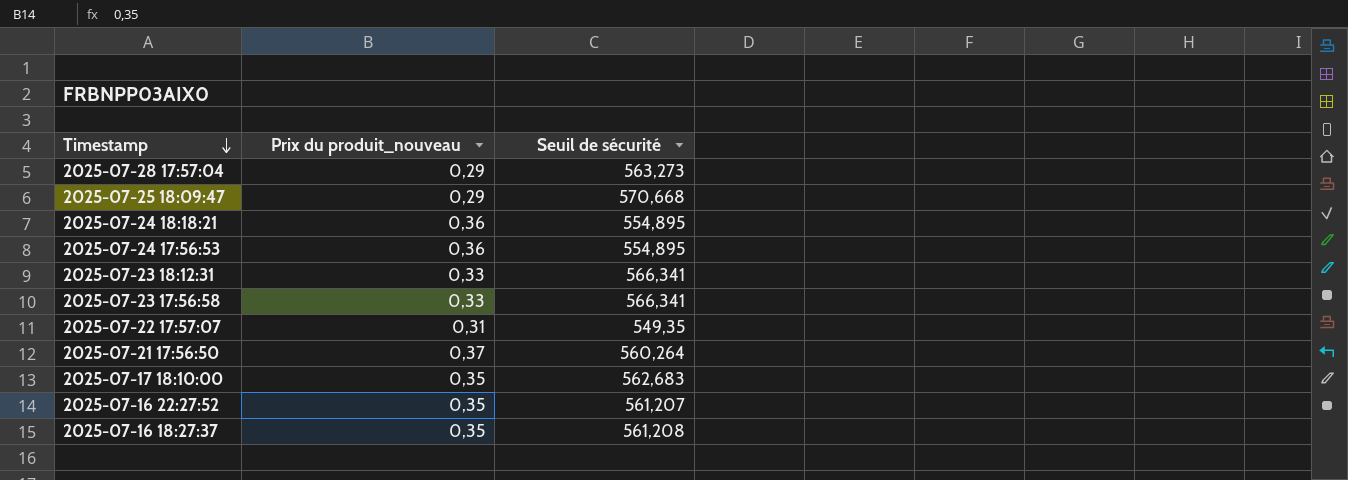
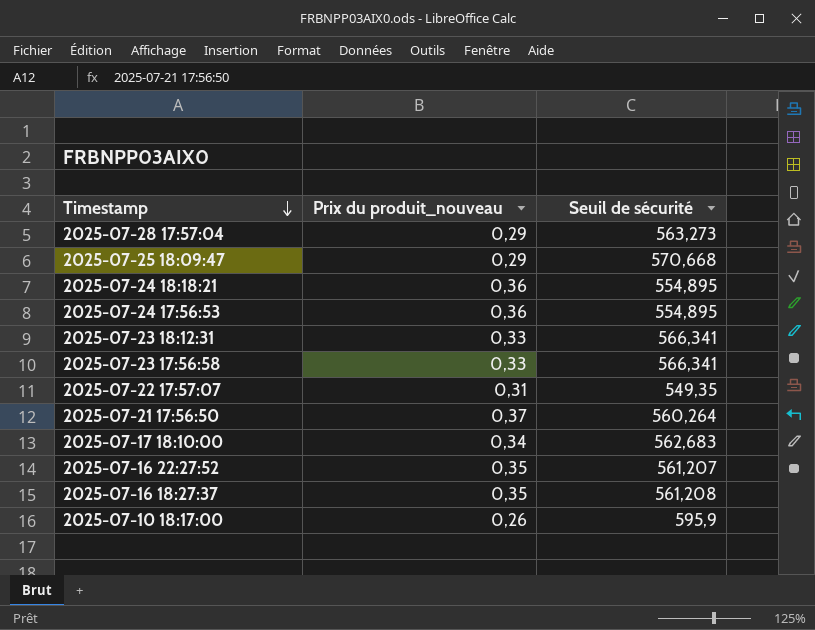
2025-07-17 18:10:00 | Prix du produit_nouveau: 0,35 -> 0,34
row 2025-07-10 18:17:00: none -> 0,26 | 595,9

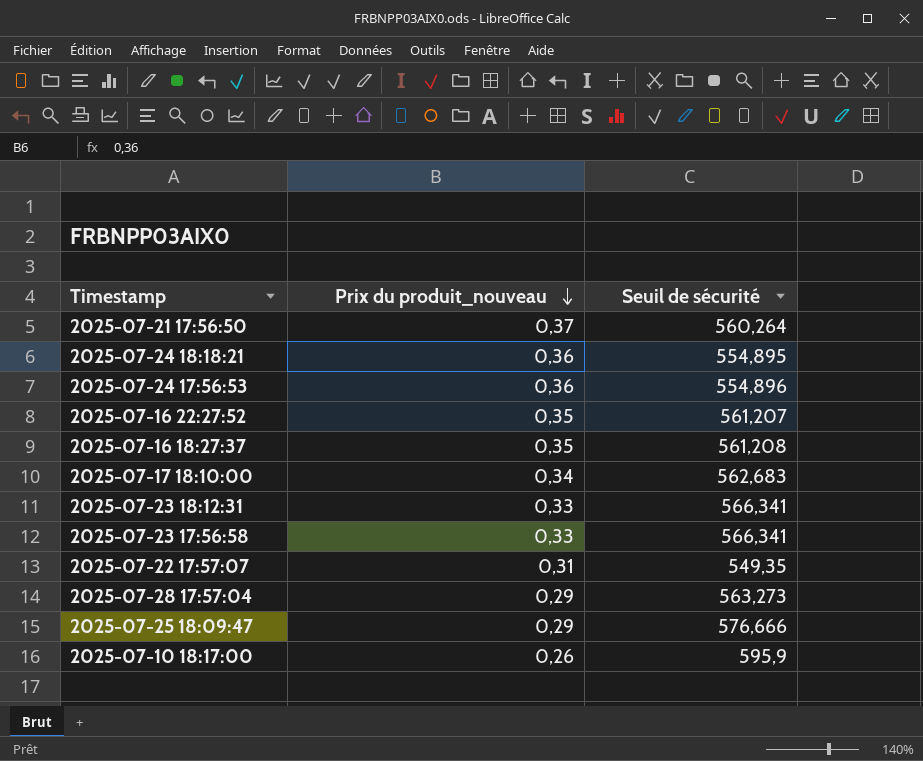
row order: Timestamp descending -> Prix du produit_nouveau descending
2025-07-24 17:56:53 | Seuil de sécurité: 554,895 -> 554,896
2025-07-25 18:09:47 | Seuil de sécurité: 570,668 -> 576,666

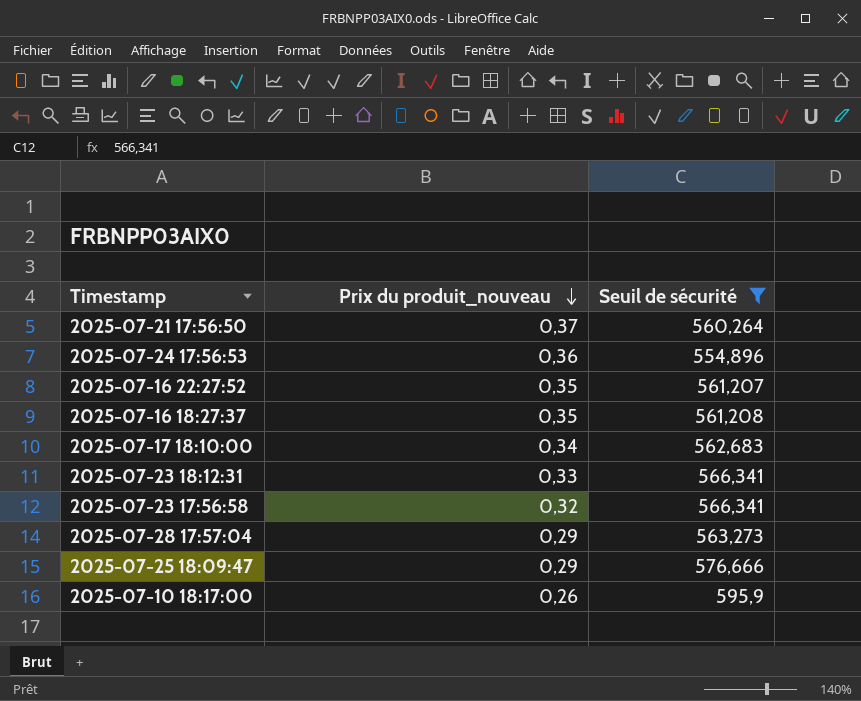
filter: none -> Seuil de sécurité >= 554,896
2025-07-23 17:56:58 | Prix du produit_nouveau: 0,33 -> 0,32

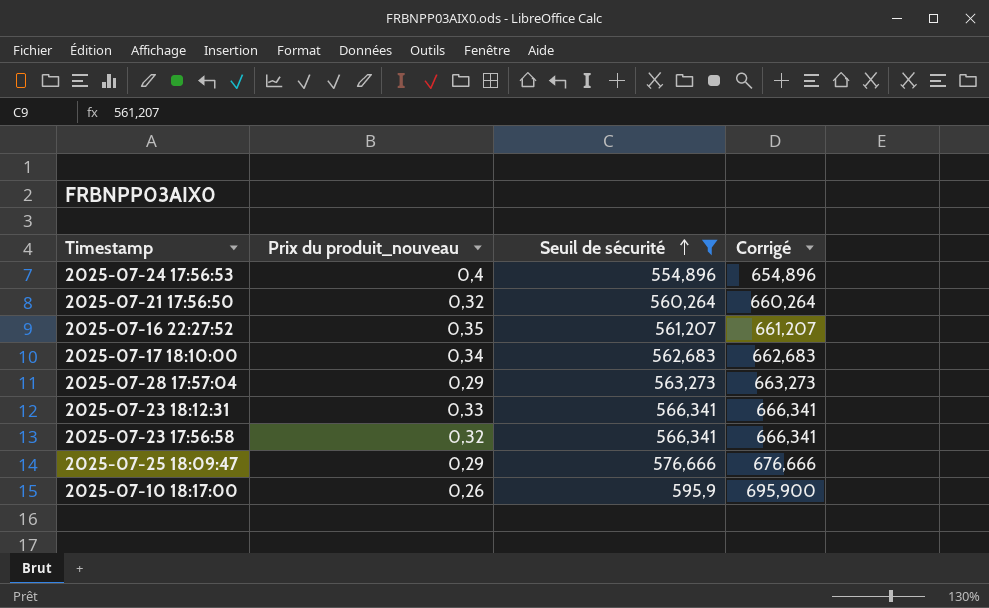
row order: Prix du produit_nouveau descending -> Seuil de sécurité ascending
column Corrigé | formula: none -> [Seuil de sécurité] + 100
row 2025-07-16 18:27:37: 0,35 | 561,208 -> none
2025-07-24 17:56:53 | Prix du produit_nouveau: 0,36 -> 0,4
2025-07-21 17:56:50 | Prix du produit_nouveau: 0,37 -> 0,32

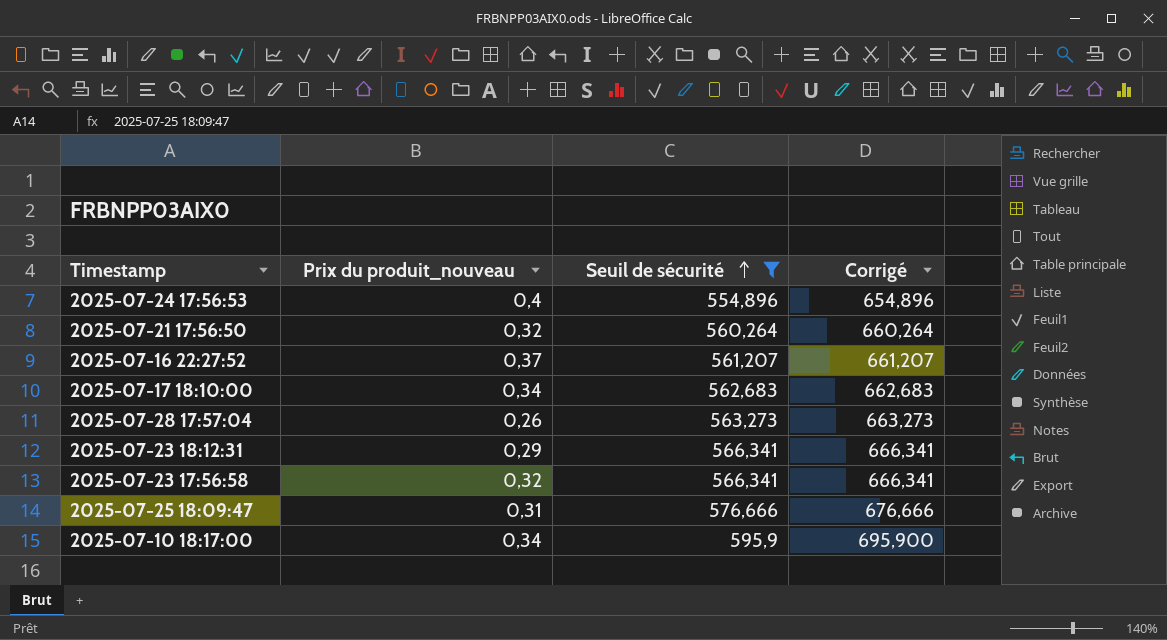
2025-07-16 22:27:52 | Prix du produit_nouveau: 0,35 -> 0,37
2025-07-28 17:57:04 | Prix du produit_nouveau: 0,29 -> 0,26
2025-07-23 18:12:31 | Prix du produit_nouveau: 0,33 -> 0,29
2025-07-25 18:09:47 | Prix du produit_nouveau: 0,29 -> 0,31
2025-07-10 18:17:00 | Prix du produit_nouveau: 0,26 -> 0,34

